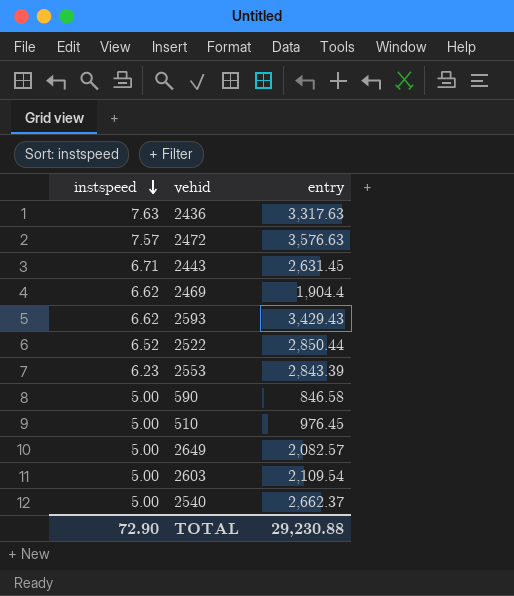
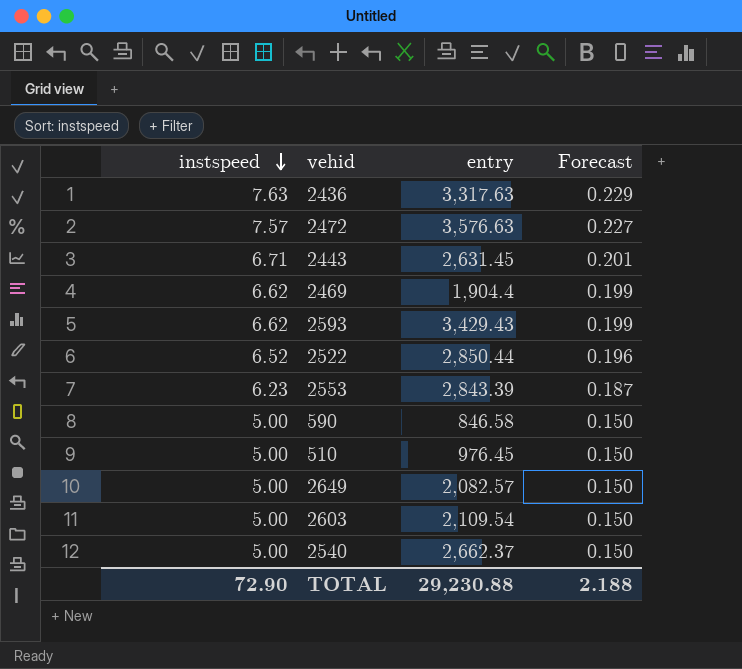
column Forecast | formula: none -> [instspeed] * 0.03

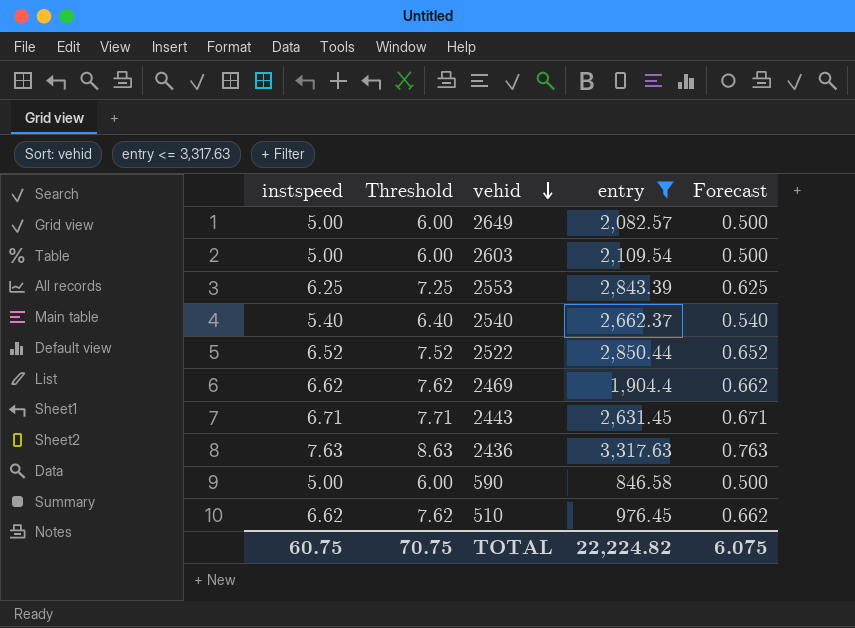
filter: none -> entry <= 3,317.63
row order: instspeed descending -> vehid descending
column Threshold | formula: none -> [instspeed] + 1
column Forecast | formula: [instspeed] * 0.03 -> [instspeed] * 0.1
2553 | instspeed: 6.23 -> 6.25
2540 | instspeed: 5.00 -> 5.40
510 | instspeed: 5.00 -> 6.62
TOTAL | instspeed: 72.90 -> 60.75
TOTAL | entry: 29,230.88 -> 22,224.82
TOTAL | Forecast: 2.188 -> 6.075

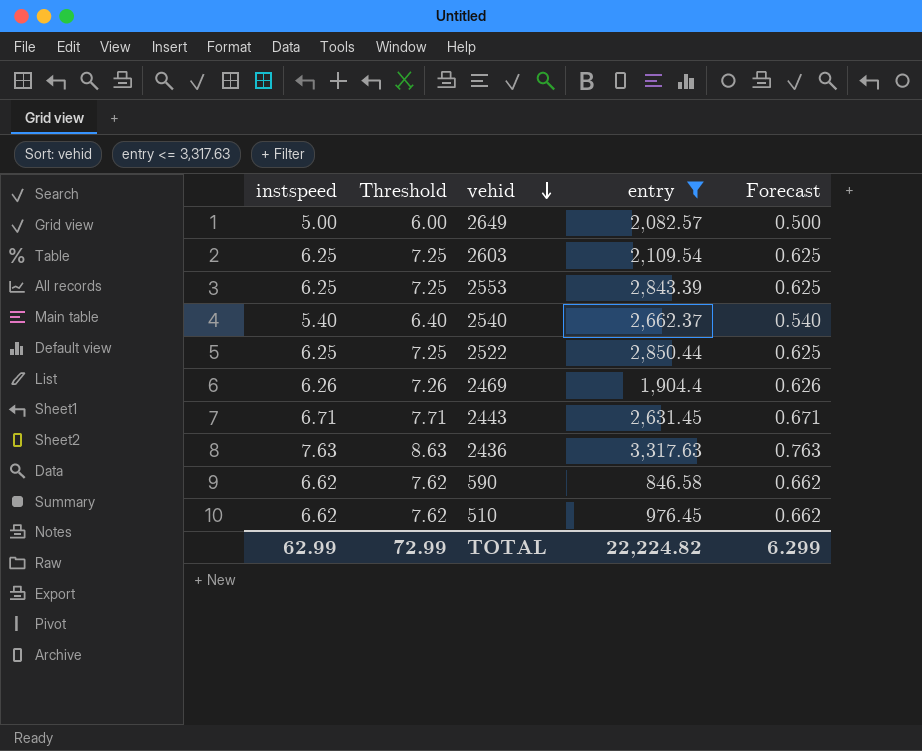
2603 | instspeed: 5.00 -> 6.25
2603 | Threshold: 6.00 -> 7.25
2603 | Forecast: 0.500 -> 0.625
2522 | instspeed: 6.52 -> 6.25
2522 | Threshold: 7.52 -> 7.25
2522 | Forecast: 0.652 -> 0.625
2469 | instspeed: 6.62 -> 6.26
2469 | Threshold: 7.62 -> 7.26
2469 | Forecast: 0.662 -> 0.626
590 | instspeed: 5.00 -> 6.62
590 | Threshold: 6.00 -> 7.62
590 | Forecast: 0.500 -> 0.662
TOTAL | instspeed: 60.75 -> 62.99
TOTAL | Threshold: 70.75 -> 72.99
TOTAL | Forecast: 6.075 -> 6.299

